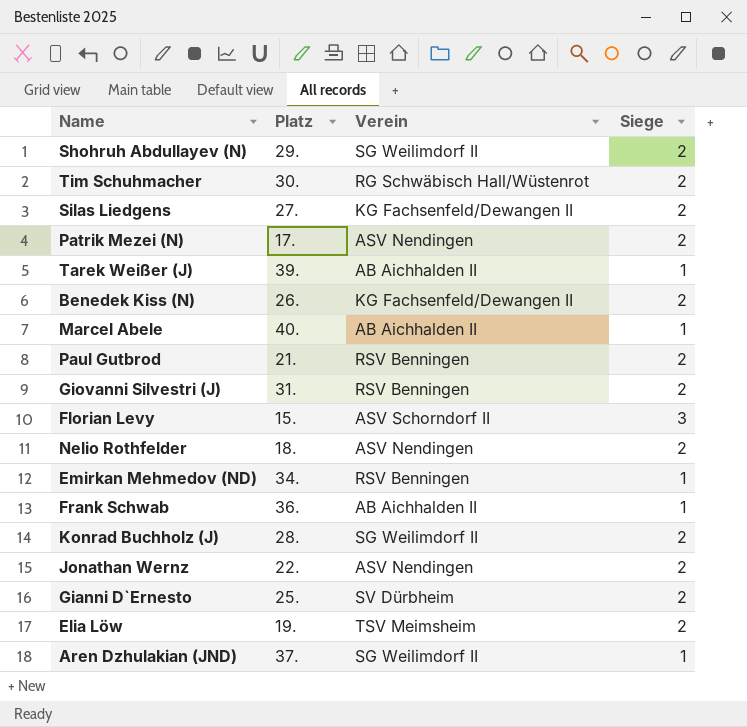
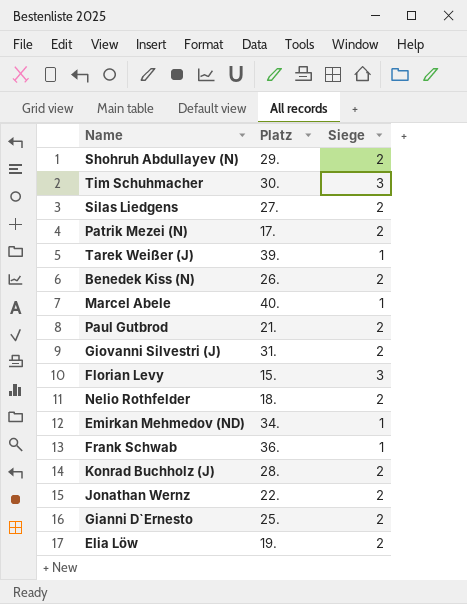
column Verein | position: 3 -> none
row Aren Dzhulakian (JND): 37. | SG Weilimdorf II | 1 -> none
Tim Schuhmacher | Siege: 2 -> 3

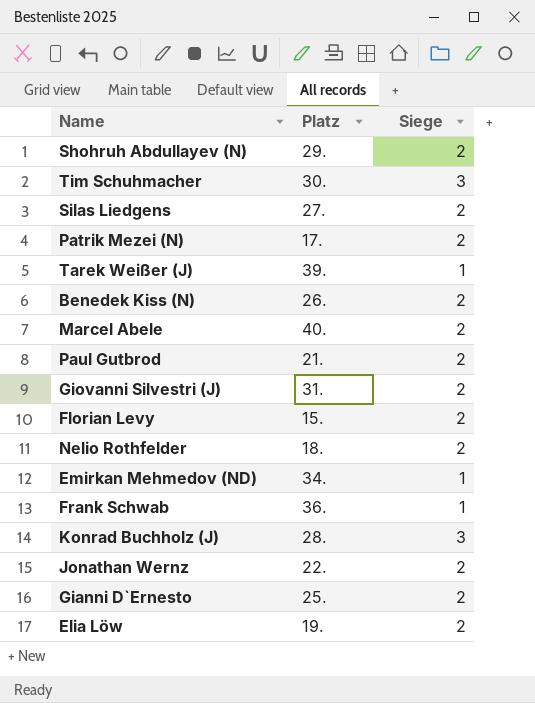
Marcel Abele | Siege: 1 -> 2
Florian Levy | Siege: 3 -> 2
Konrad Buchholz (J) | Siege: 2 -> 3

